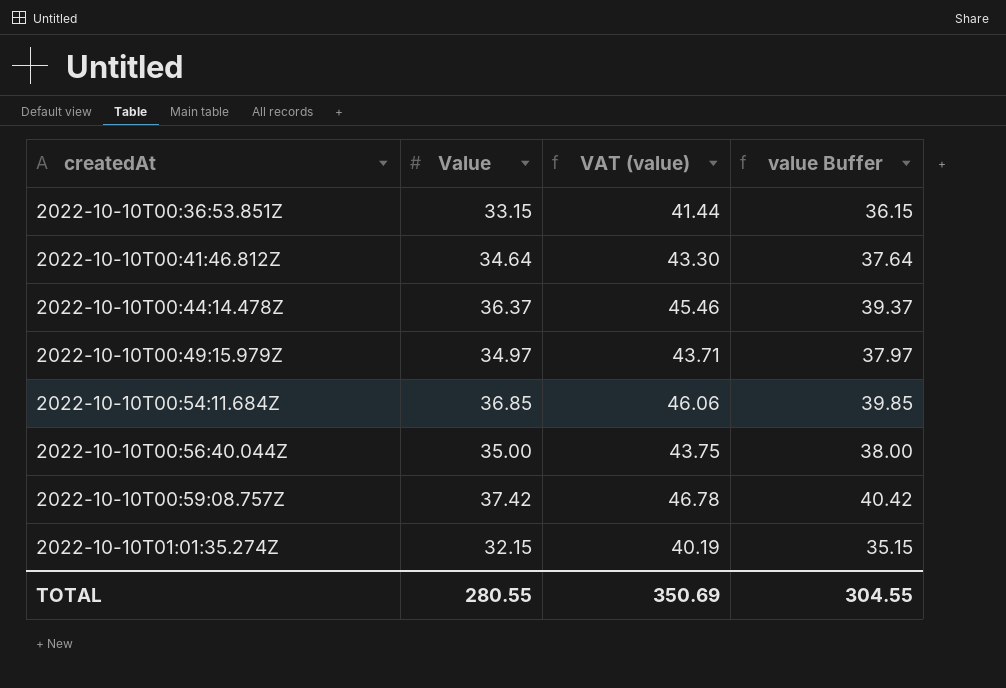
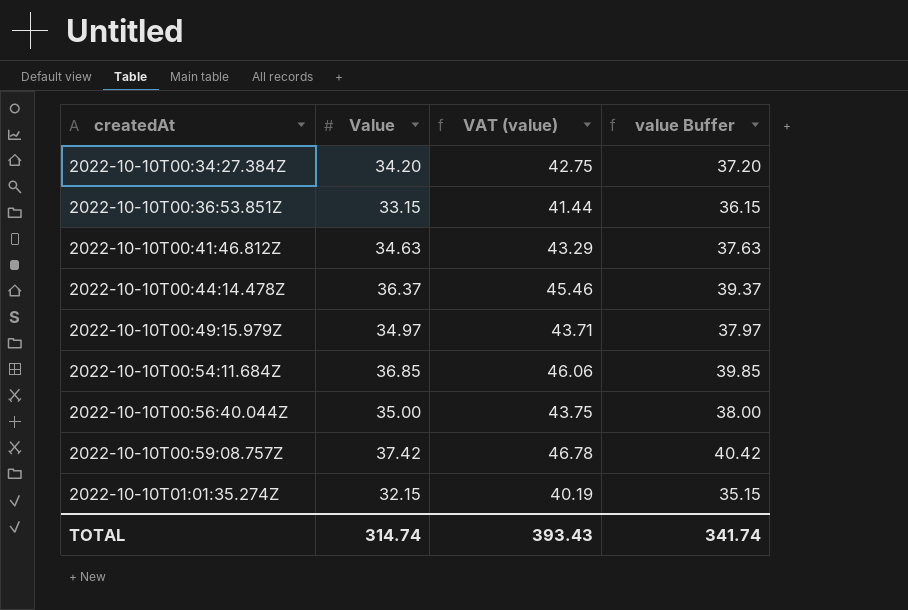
row 2022-10-10T00:34:27.384Z: none -> 34.20 | 42.75 | 37.20
2022-10-10T00:41:46.812Z | Value: 34.64 -> 34.63
2022-10-10T00:41:46.812Z | VAT (value): 43.30 -> 43.29
2022-10-10T00:41:46.812Z | value Buffer: 37.64 -> 37.63
TOTAL | Value: 280.55 -> 314.74
TOTAL | VAT (value): 350.69 -> 393.43
TOTAL | value Buffer: 304.55 -> 341.74

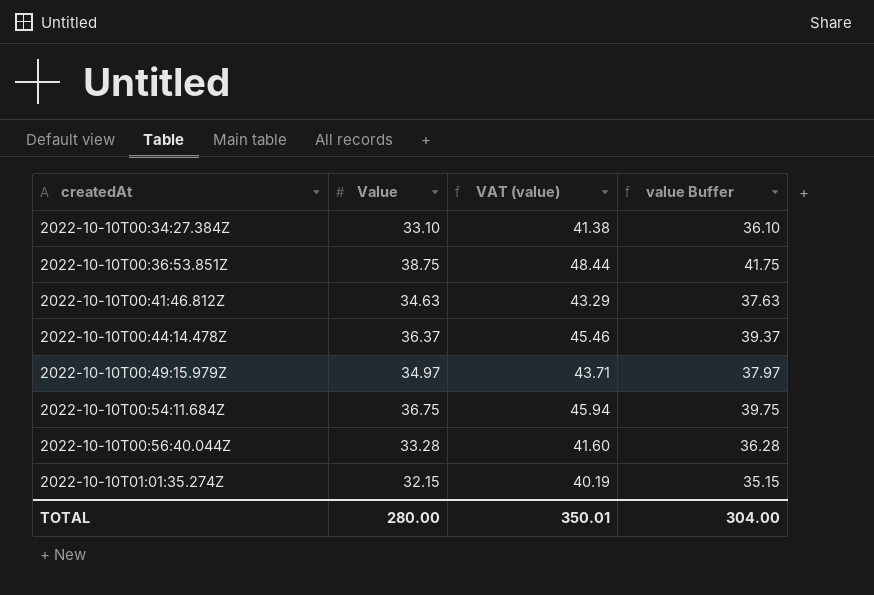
row 2022-10-10T00:59:08.757Z: 37.42 | 46.78 | 40.42 -> none
2022-10-10T00:34:27.384Z | Value: 34.20 -> 33.10
2022-10-10T00:34:27.384Z | VAT (value): 42.75 -> 41.38
2022-10-10T00:34:27.384Z | value Buffer: 37.20 -> 36.10
2022-10-10T00:36:53.851Z | Value: 33.15 -> 38.75
2022-10-10T00:36:53.851Z | VAT (value): 41.44 -> 48.44
2022-10-10T00:36:53.851Z | value Buffer: 36.15 -> 41.75
2022-10-10T00:54:11.684Z | Value: 36.85 -> 36.75
2022-10-10T00:54:11.684Z | VAT (value): 46.06 -> 45.94
2022-10-10T00:54:11.684Z | value Buffer: 39.85 -> 39.75
2022-10-10T00:56:40.044Z | Value: 35.00 -> 33.28
2022-10-10T00:56:40.044Z | VAT (value): 43.75 -> 41.60
2022-10-10T00:56:40.044Z | value Buffer: 38.00 -> 36.28
TOTAL | Value: 314.74 -> 280.00
TOTAL | VAT (value): 393.43 -> 350.01
TOTAL | value Buffer: 341.74 -> 304.00

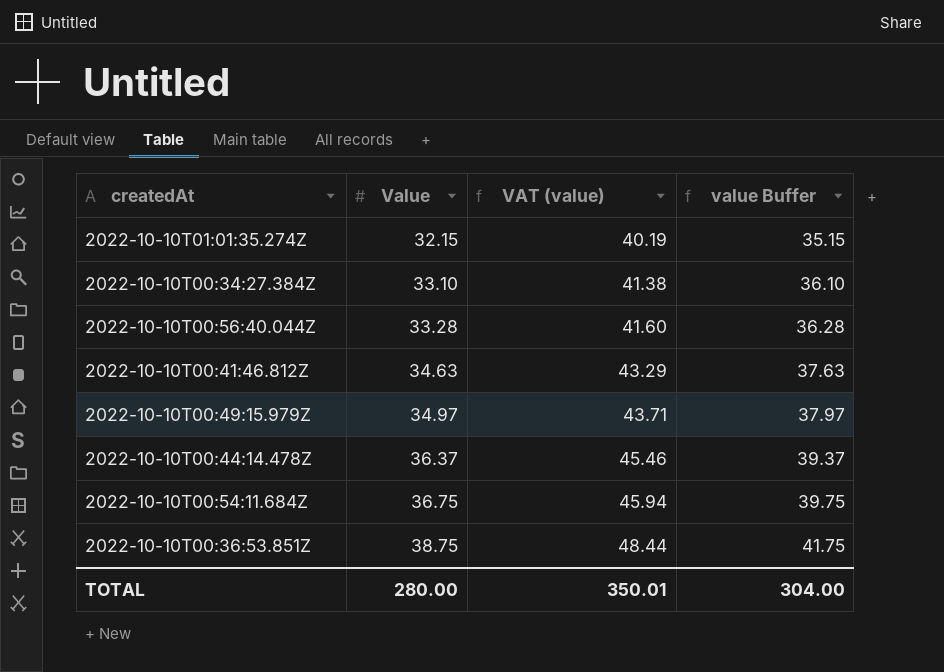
row order: createdAt ascending -> Value ascending

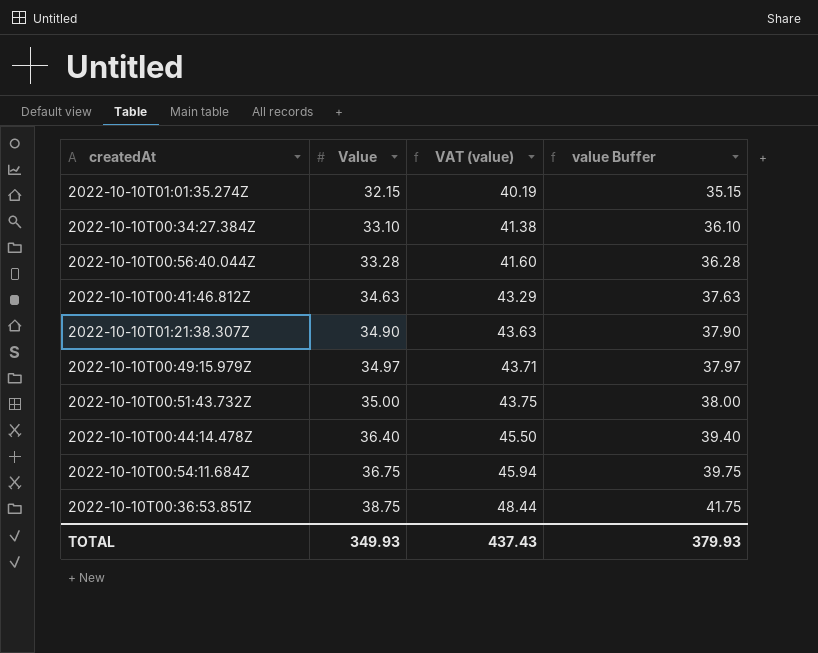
row 2022-10-10T01:21:38.307Z: none -> 34.90 | 43.63 | 37.90
row 2022-10-10T00:51:43.732Z: none -> 35.00 | 43.75 | 38.00
2022-10-10T00:44:14.478Z | Value: 36.37 -> 36.40
2022-10-10T00:44:14.478Z | VAT (value): 45.46 -> 45.50
2022-10-10T00:44:14.478Z | value Buffer: 39.37 -> 39.40
TOTAL | Value: 280.00 -> 349.93
TOTAL | VAT (value): 350.01 -> 437.43
TOTAL | value Buffer: 304.00 -> 379.93

